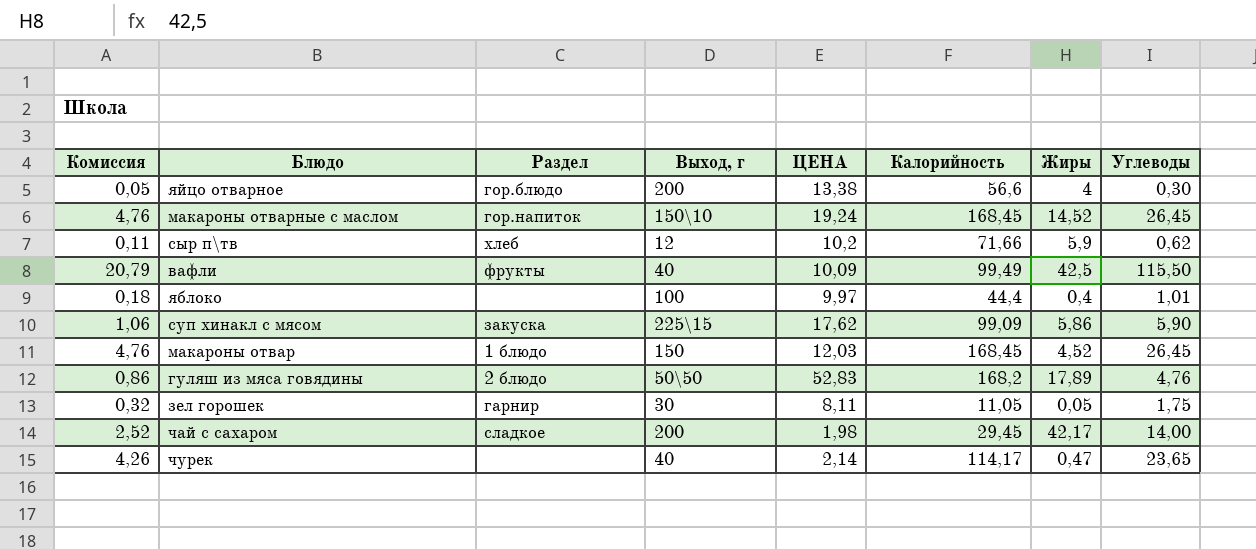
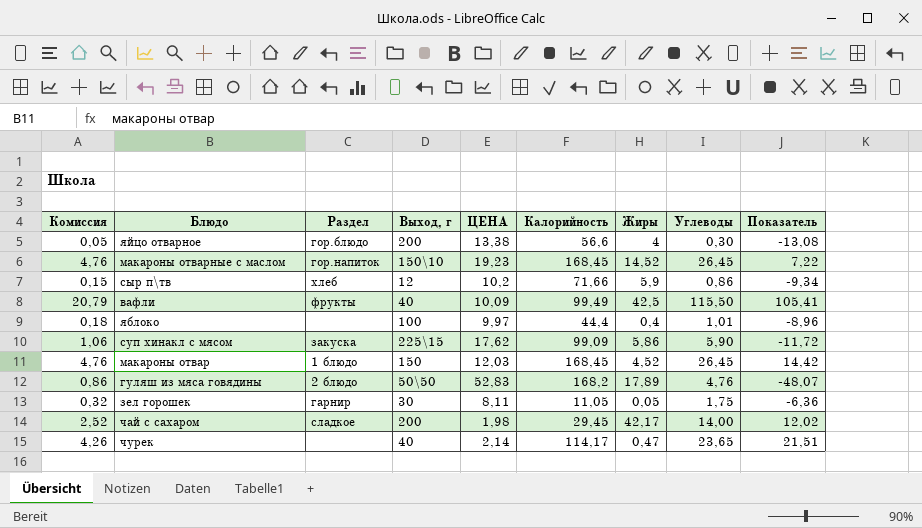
column Показатель | formula: none -> [Углеводы] - [ЦЕНА]
макароны отварные с маслом | ЦЕНА: 19,24 -> 19,23
сыр п\тв | Комиссия: 0,11 -> 0,15
сыр п\тв | Углеводы: 0,62 -> 0,86

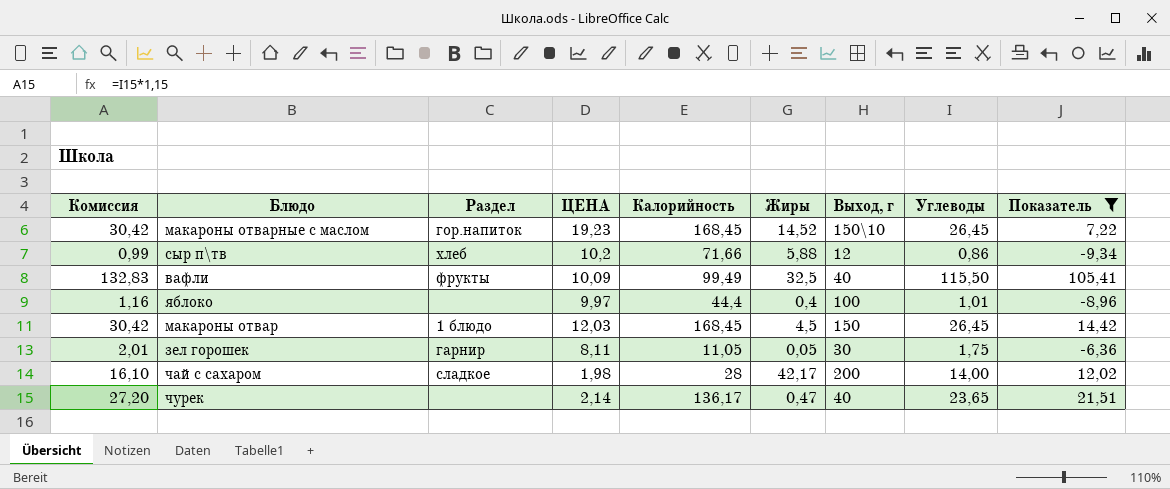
filter: none -> Показатель >= -9,34
column Комиссия | formula: [Углеводы] * 0,18 -> [Углеводы] * 1,15
column Выход, г | position: 4 -> 7
сыр п\тв | Жиры: 5,9 -> 5,88
вафли | Жиры: 42,5 -> 32,5
макароны отвар | Жиры: 4,52 -> 4,5
чай с сахаром | Калорийность: 29,45 -> 28
чурек | Калорийность: 114,17 -> 136,17

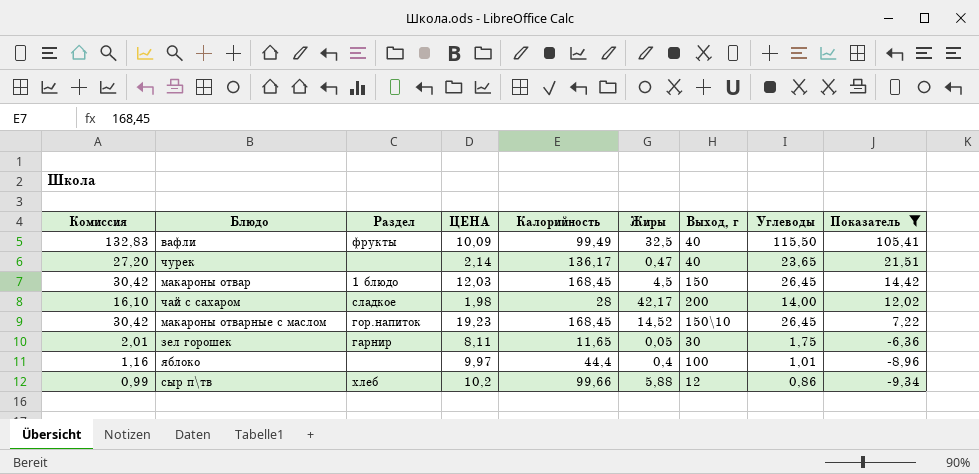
row order: none -> Показатель descending
зел горошек | Калорийность: 11,05 -> 11,65
сыр п\тв | Калорийность: 71,66 -> 99,66

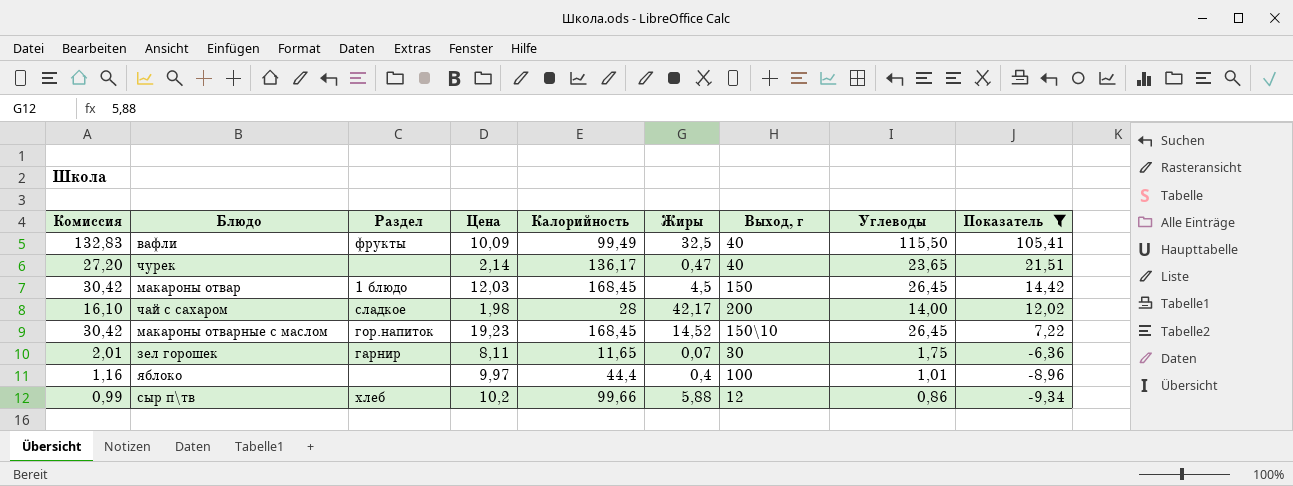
column name: ЦЕНА -> Цена
зел горошек | Жиры: 0,05 -> 0,07

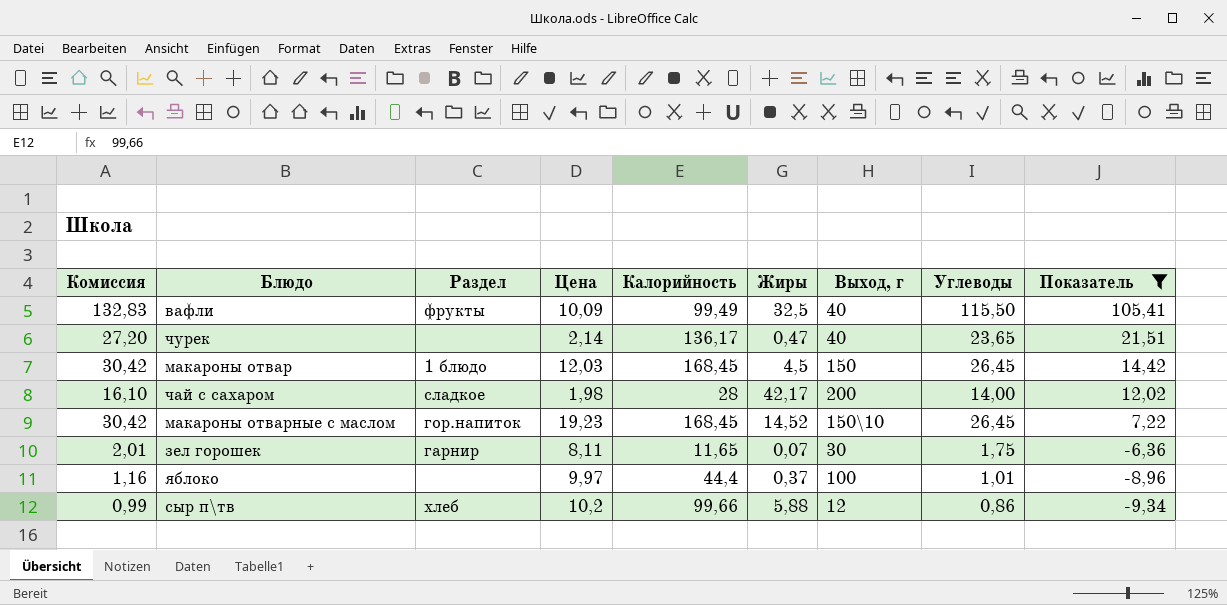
яблоко | Жиры: 0,4 -> 0,37

